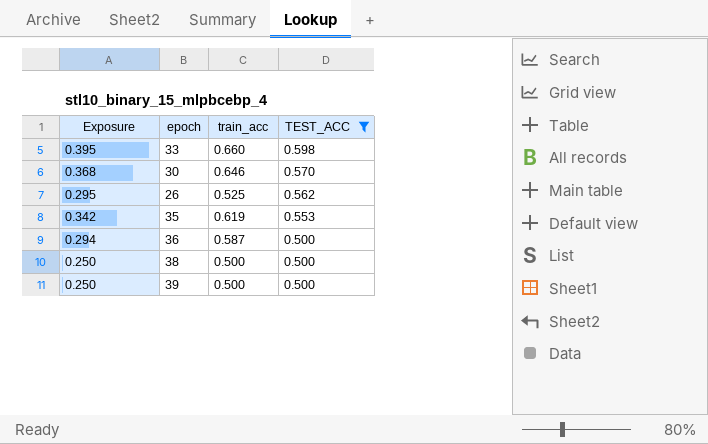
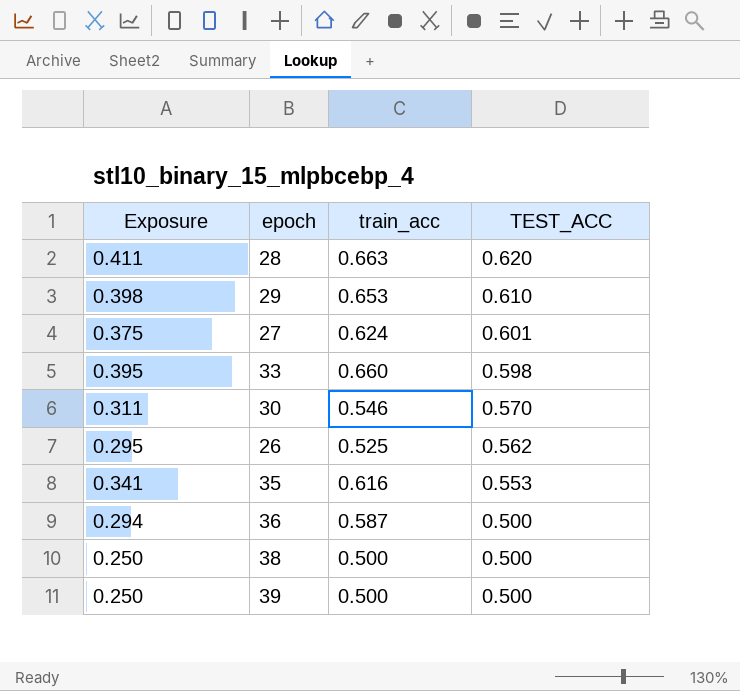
filter: TEST_ACC <= 0.598 -> none
30 | Exposure: 0.368 -> 0.311
30 | train_acc: 0.646 -> 0.546
35 | Exposure: 0.342 -> 0.341
35 | train_acc: 0.619 -> 0.616

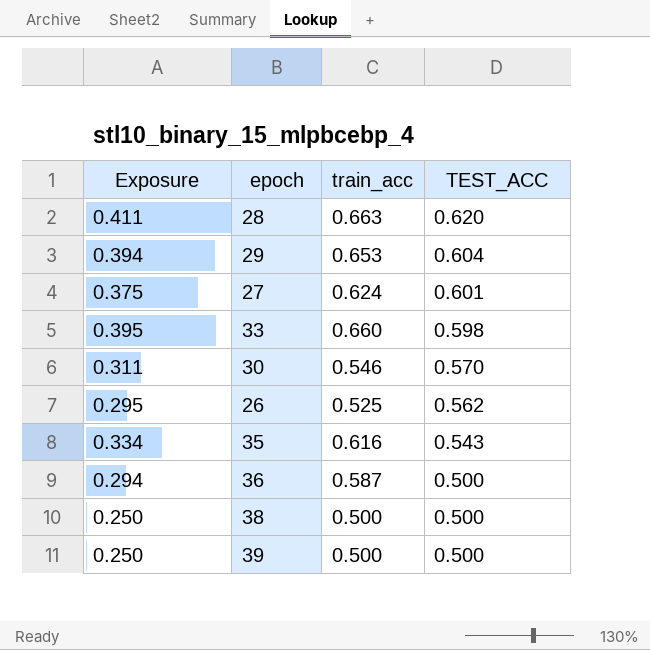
29 | Exposure: 0.398 -> 0.394
29 | TEST_ACC: 0.610 -> 0.604
35 | Exposure: 0.341 -> 0.334
35 | TEST_ACC: 0.553 -> 0.543

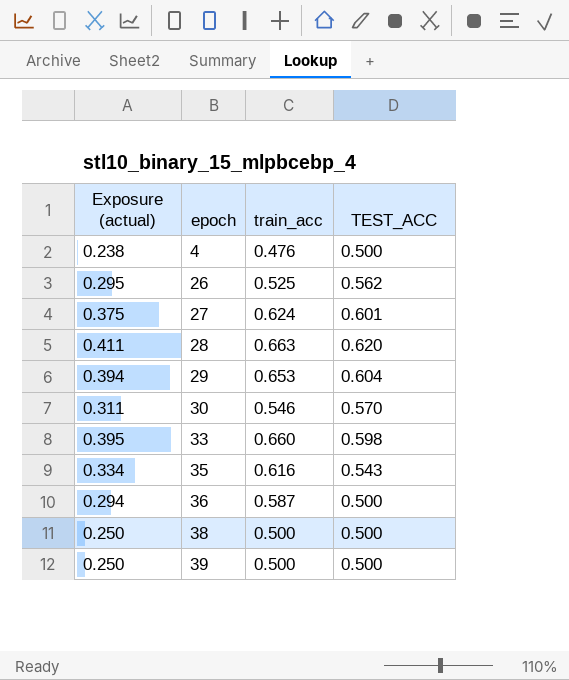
row order: TEST_ACC descending -> epoch ascending
column name: Exposure -> Exposure (actual)
row 4: none -> 0.238 | 0.476 | 0.500

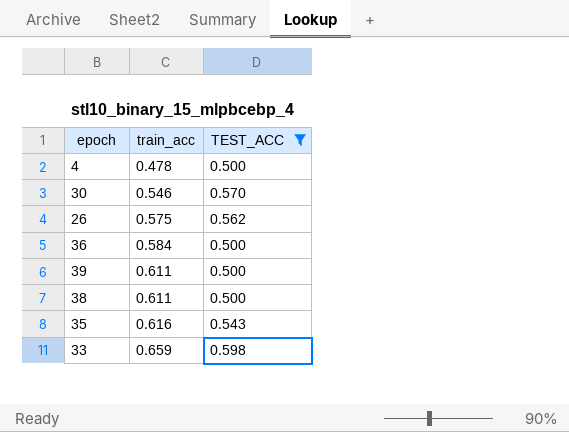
filter: none -> TEST_ACC <= 0.598
row order: epoch ascending -> train_acc ascending
column Exposure (actual) | formula: [train_acc] * [TEST_ACC] -> none
4 | train_acc: 0.476 -> 0.478
26 | train_acc: 0.525 -> 0.575
36 | train_acc: 0.587 -> 0.584
39 | train_acc: 0.500 -> 0.611
38 | train_acc: 0.500 -> 0.611
33 | train_acc: 0.660 -> 0.659

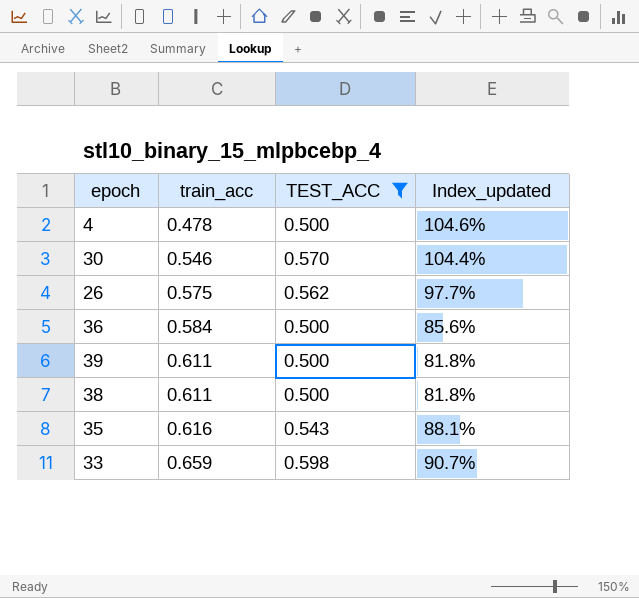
column Index_updated | formula: none -> [TEST_ACC] / [train_acc]

